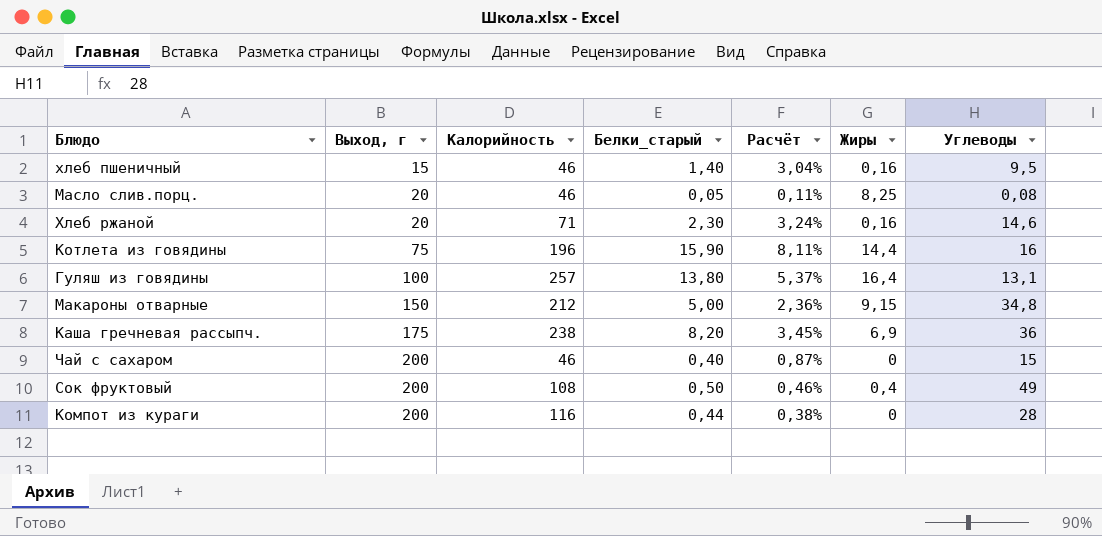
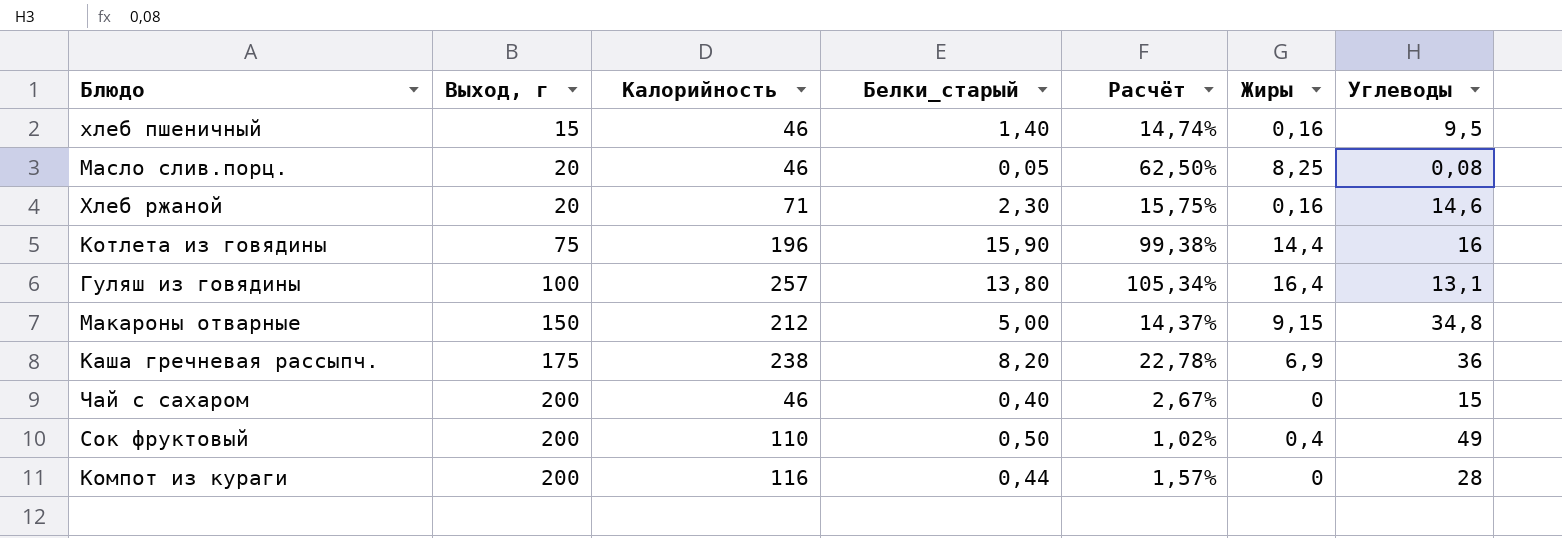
column Расчёт | formula: [Белки_старый] / [Калорийность] -> [Белки_старый] / [Углеводы]
Сок фруктовый | Калорийность: 108 -> 110

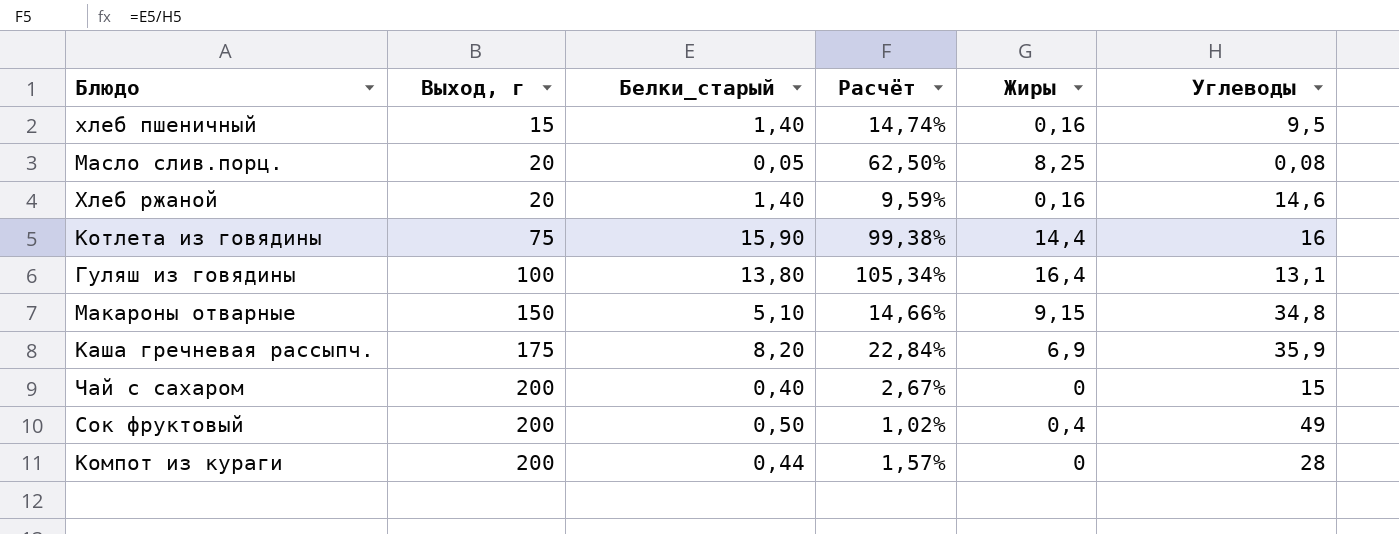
column Калорийность | position: 3 -> none
Хлеб ржаной | Белки_старый: 2,30 -> 1,40
Хлеб ржаной | Расчёт: 15,75% -> 9,59%
Макароны отварные | Белки_старый: 5,00 -> 5,10
Макароны отварные | Расчёт: 14,37% -> 14,66%
Каша гречневая рассыпч. | Расчёт: 22,78% -> 22,84%
Каша гречневая рассыпч. | Углеводы: 36 -> 35,9

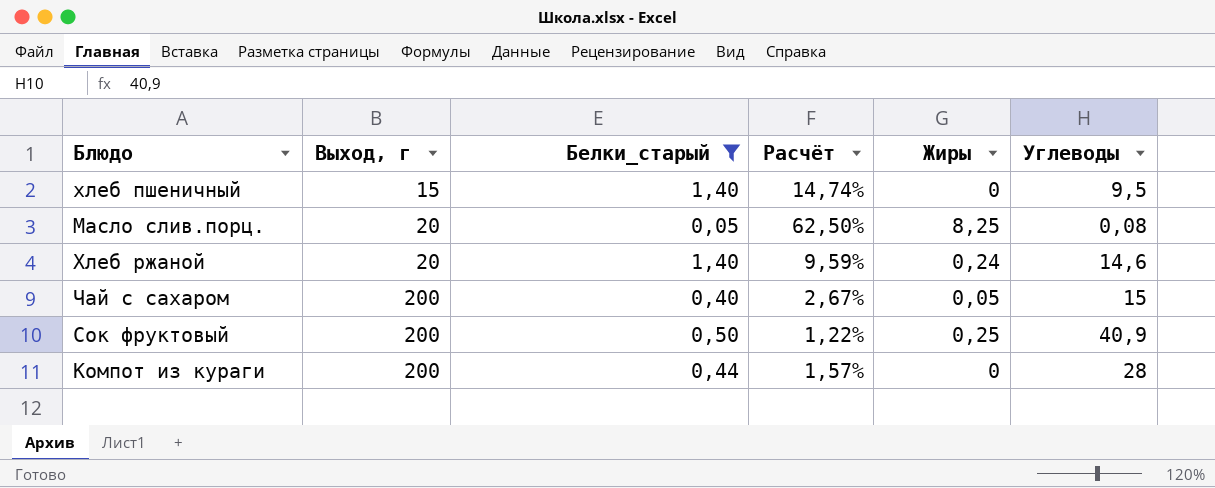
filter: none -> Белки_старый <= 1,40
хлеб пшеничный | Жиры: 0,16 -> 0
Хлеб ржаной | Жиры: 0,16 -> 0,24
Чай с сахаром | Жиры: 0 -> 0,05
Сок фруктовый | Расчёт: 1,02% -> 1,22%
Сок фруктовый | Жиры: 0,4 -> 0,25
Сок фруктовый | Углеводы: 49 -> 40,9

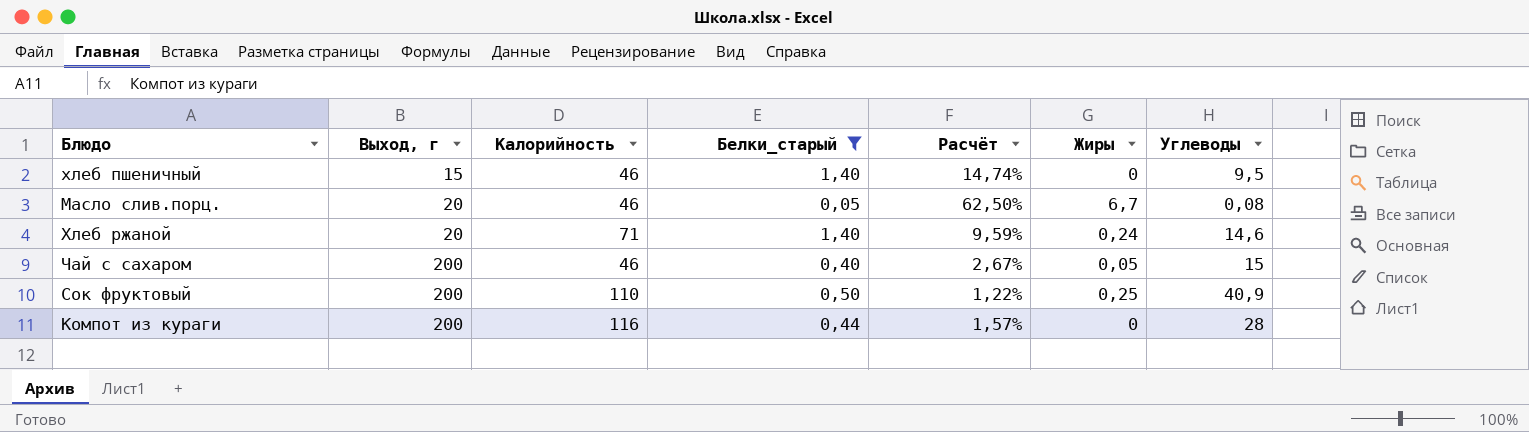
column Калорийность | position: none -> 3
Масло слив.порц. | Жиры: 8,25 -> 6,7

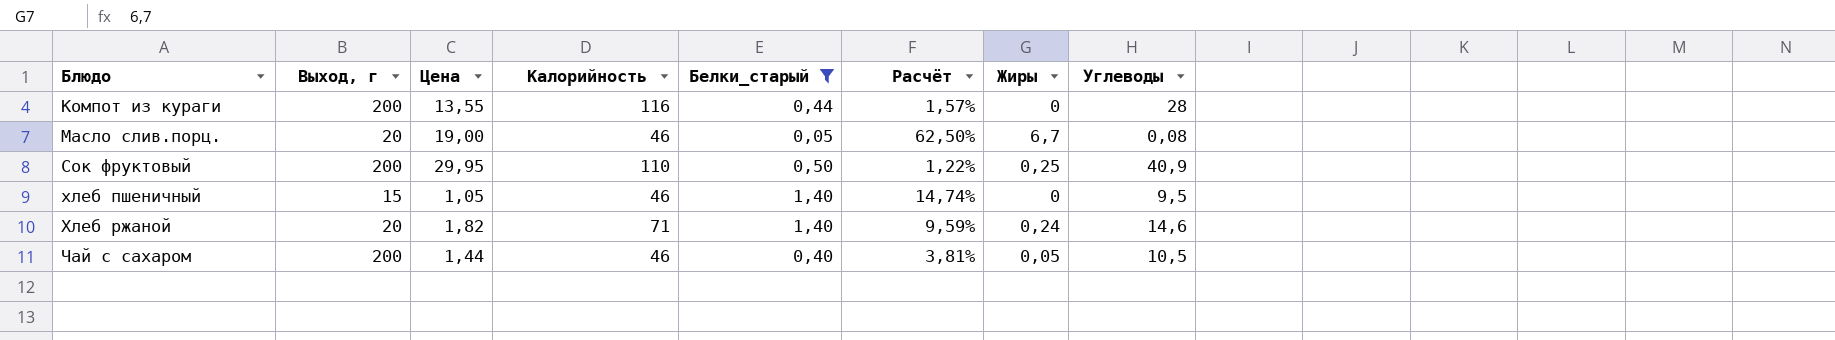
row order: Выход, г ascending -> Блюдо ascending
column Цена | position: none -> 3
Чай с сахаром | Расчёт: 2,67% -> 3,81%
Чай с сахаром | Углеводы: 15 -> 10,5

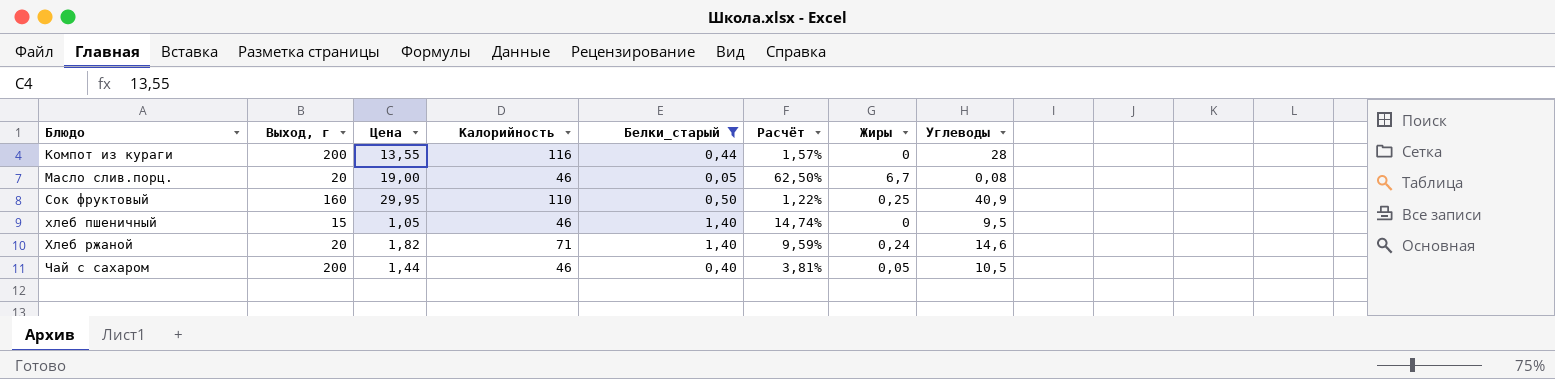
Сок фруктовый | Выход, г: 200 -> 160

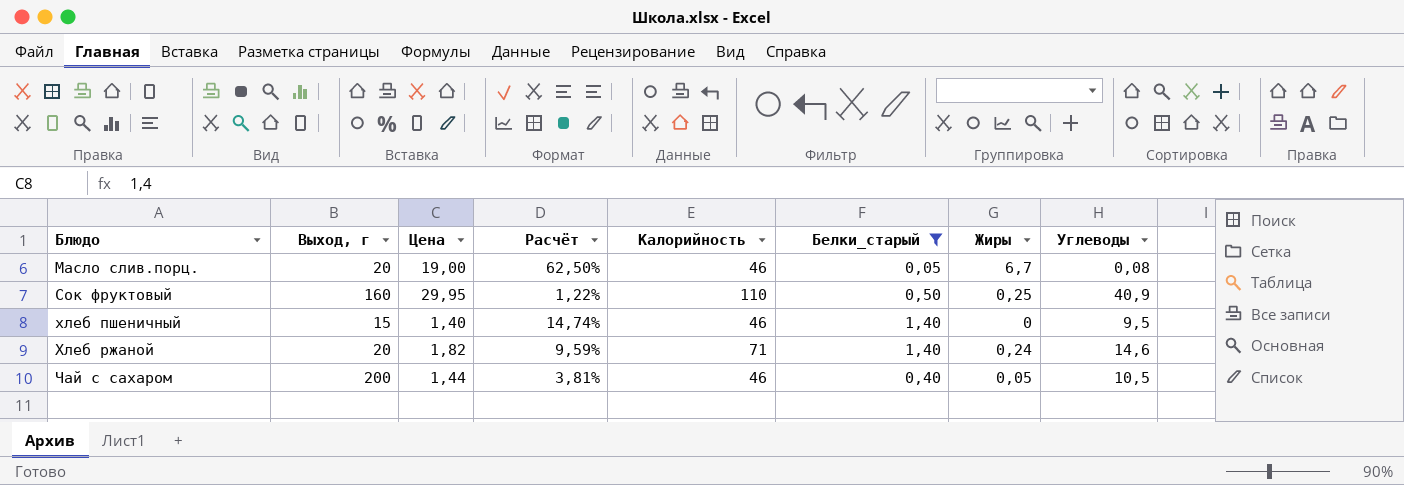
column Расчёт | position: 6 -> 4
row Компот из кураги: 200 | 13,55 | 116 | 0,44 | 1,57% | 0 | 28 -> none
хлеб пшеничный | Цена: 1,05 -> 1,40

